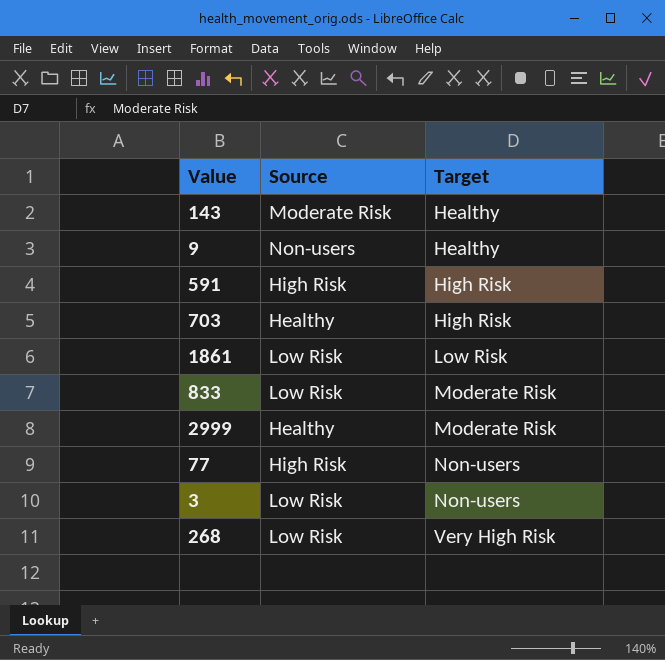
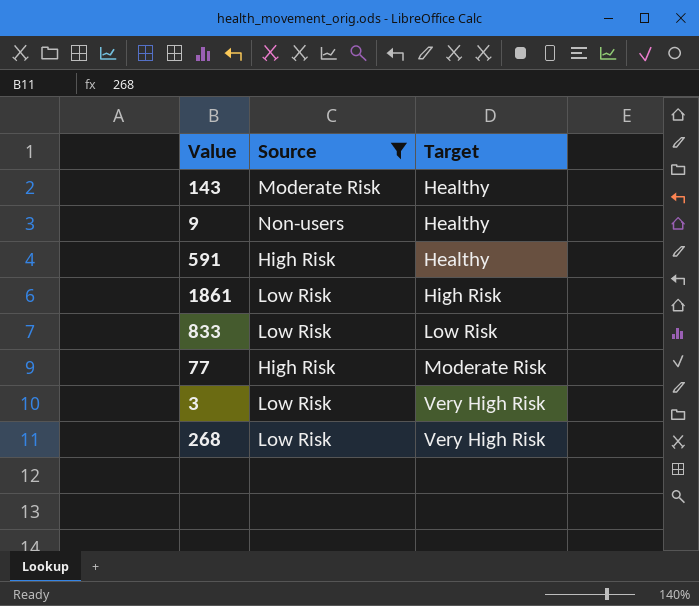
filter: none -> Source != Healthy
591 | Target: High Risk -> Healthy
1861 | Target: Low Risk -> High Risk
833 | Target: Moderate Risk -> Low Risk
77 | Target: Non-users -> Moderate Risk
3 | Target: Non-users -> Very High Risk

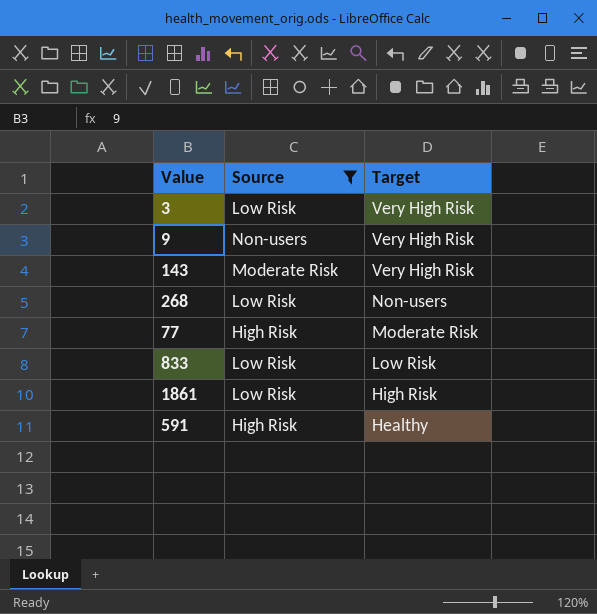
row order: Target ascending -> Target descending
9 | Target: Healthy -> Very High Risk
143 | Target: Healthy -> Very High Risk
268 | Target: Very High Risk -> Non-users

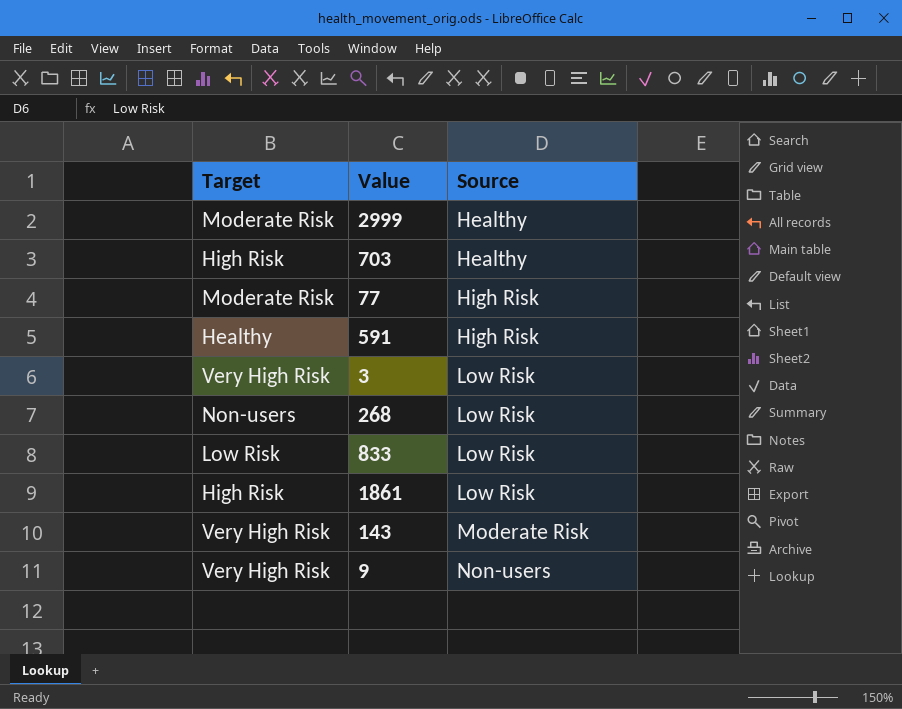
filter: Source != Healthy -> none
row order: Target descending -> Source ascending
column Target | position: 3 -> 1

